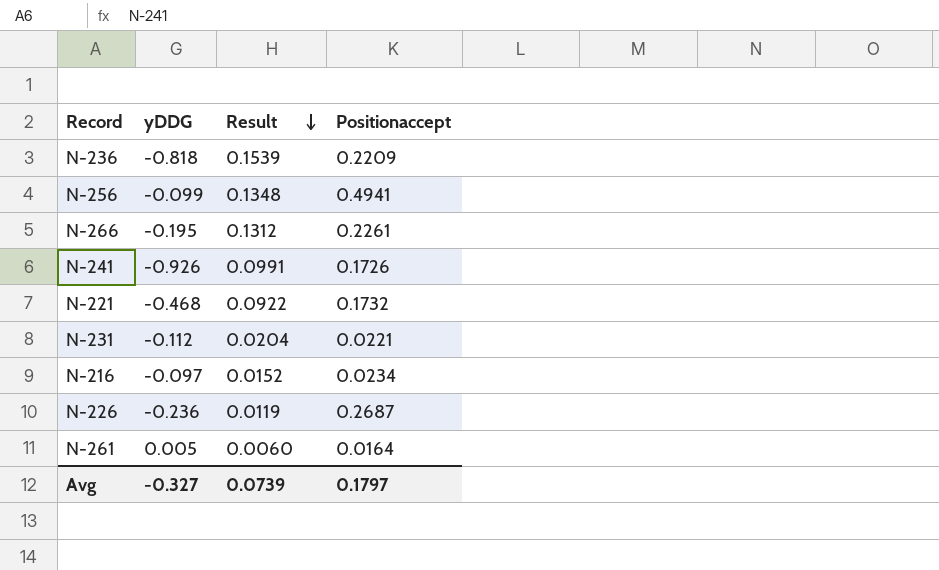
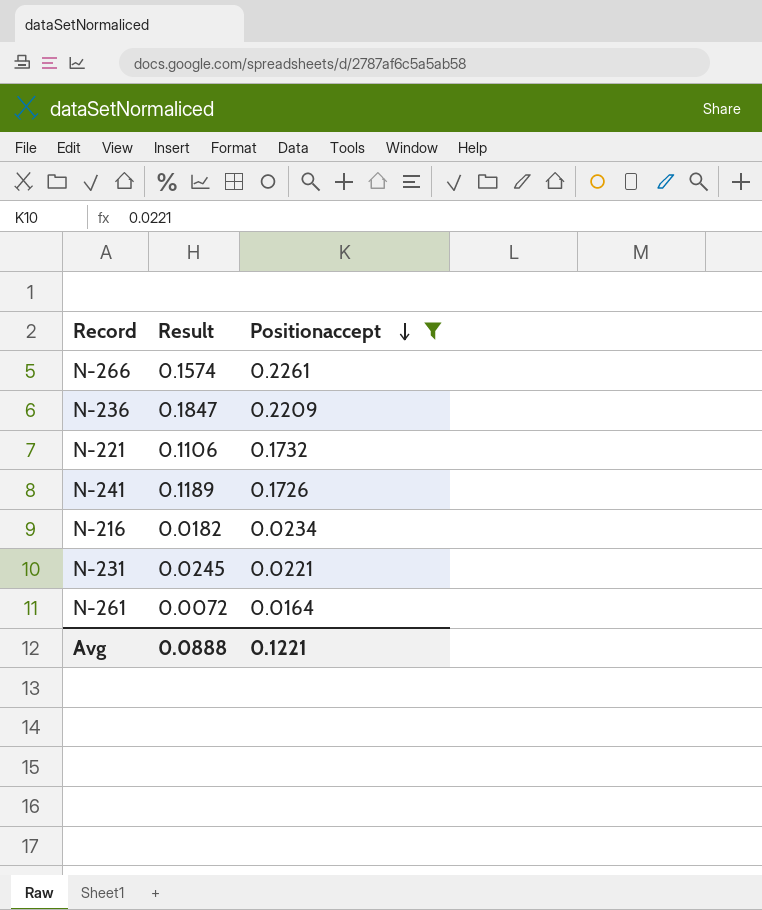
filter: none -> Positionaccept <= 0.2261
row order: Result descending -> Positionaccept descending
column yDDG | position: 2 -> none
N-266 | Result: 0.1312 -> 0.1574
N-236 | Result: 0.1539 -> 0.1847
N-221 | Result: 0.0922 -> 0.1106
N-241 | Result: 0.0991 -> 0.1189
N-216 | Result: 0.0152 -> 0.0182
N-231 | Result: 0.0204 -> 0.0245
N-261 | Result: 0.0060 -> 0.0072
Avg | Result: 0.0739 -> 0.0888
Avg | Positionaccept: 0.1797 -> 0.1221

